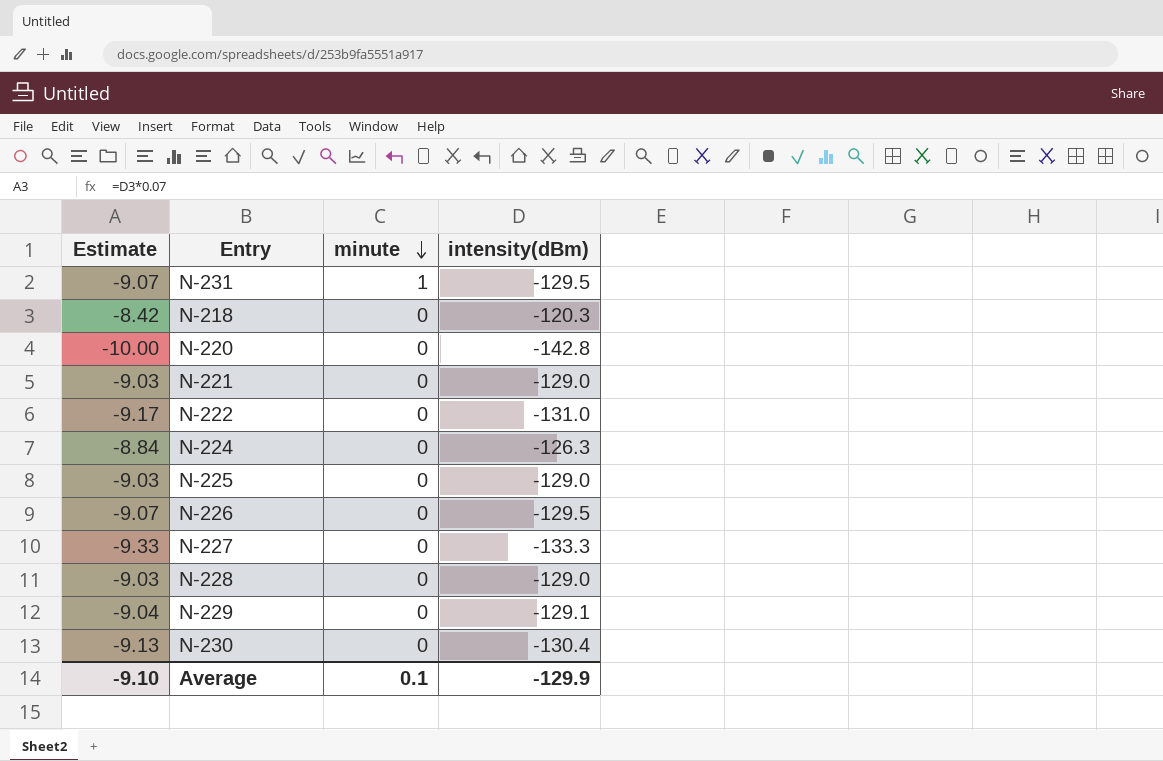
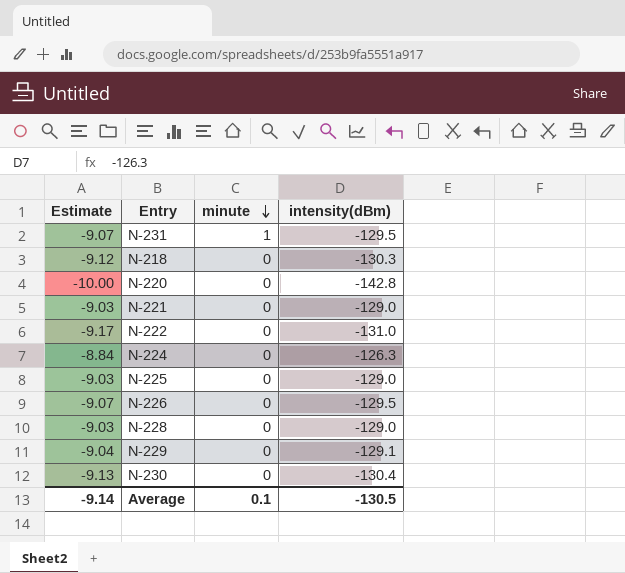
row N-227: -9.33 | 0 | -133.3 -> none
N-218 | Estimate: -8.42 -> -9.12
N-218 | intensity(dBm): -120.3 -> -130.3
Average | Estimate: -9.10 -> -9.14
Average | intensity(dBm): -129.9 -> -130.5

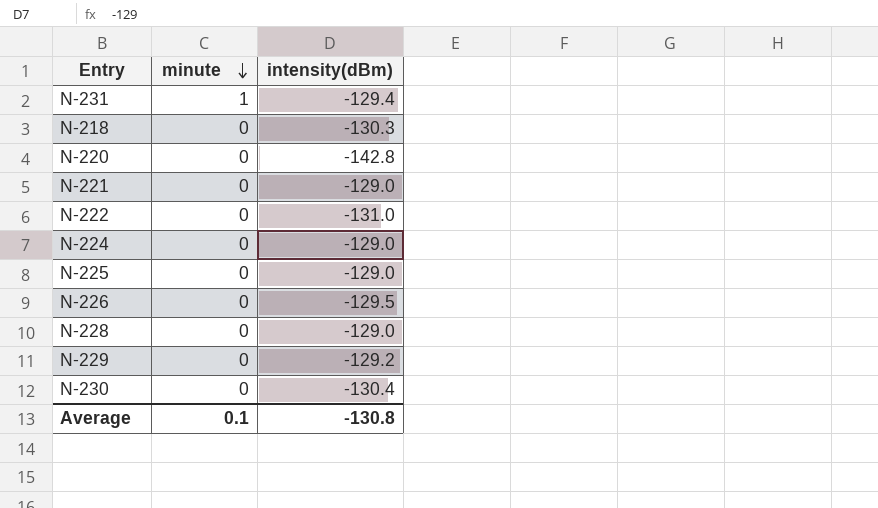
column Estimate | formula: [intensity(dBm)] * 0.07 -> none
N-231 | intensity(dBm): -129.5 -> -129.4
N-224 | intensity(dBm): -126.3 -> -129.0
N-229 | intensity(dBm): -129.1 -> -129.2
Average | intensity(dBm): -130.5 -> -130.8

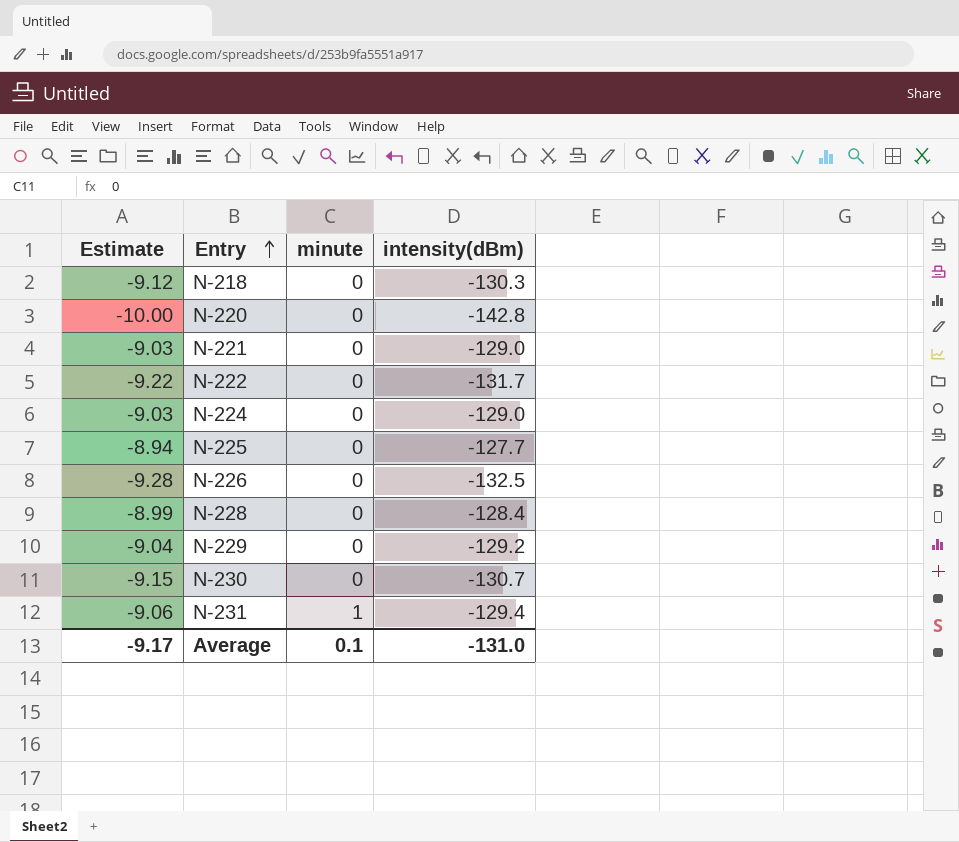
row order: minute descending -> Entry ascending
column Estimate | formula: none -> [intensity(dBm)] * 0.07
N-222 | intensity(dBm): -131.0 -> -131.7
N-225 | intensity(dBm): -129.0 -> -127.7
N-226 | intensity(dBm): -129.5 -> -132.5
N-228 | intensity(dBm): -129.0 -> -128.4
N-230 | intensity(dBm): -130.4 -> -130.7
Average | intensity(dBm): -130.8 -> -131.0

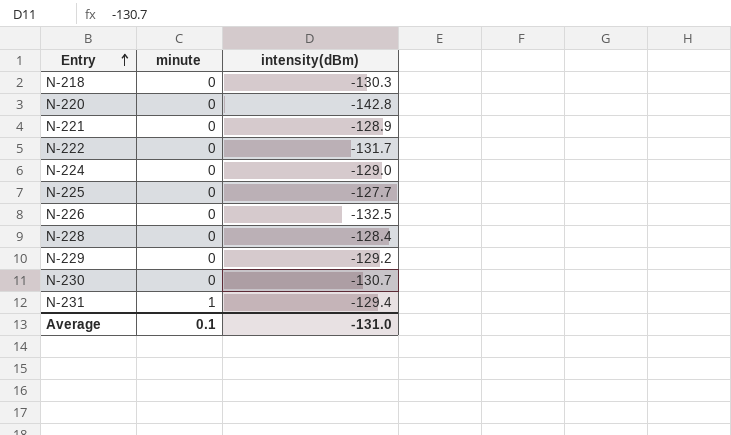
column Estimate | formula: [intensity(dBm)] * 0.07 -> none
N-221 | intensity(dBm): -129.0 -> -128.9

